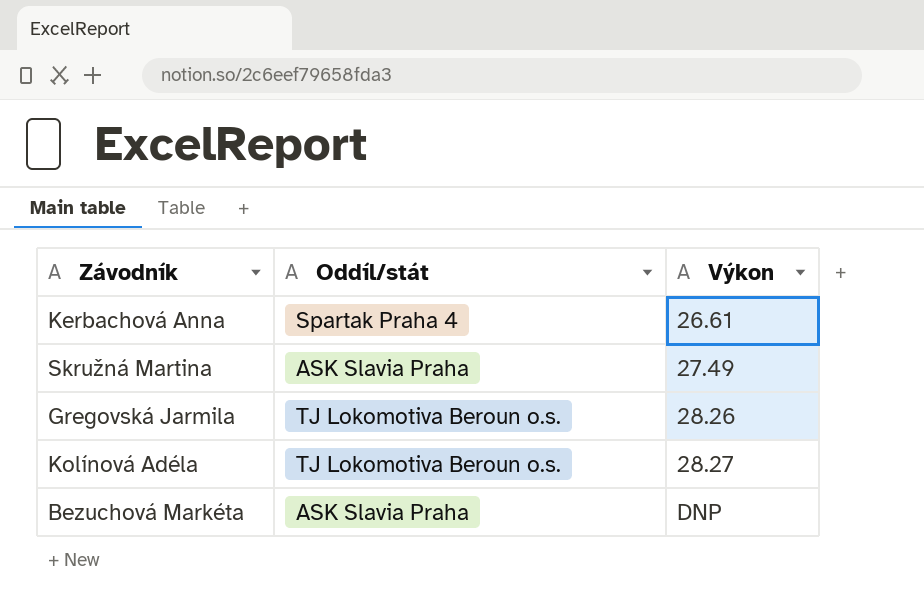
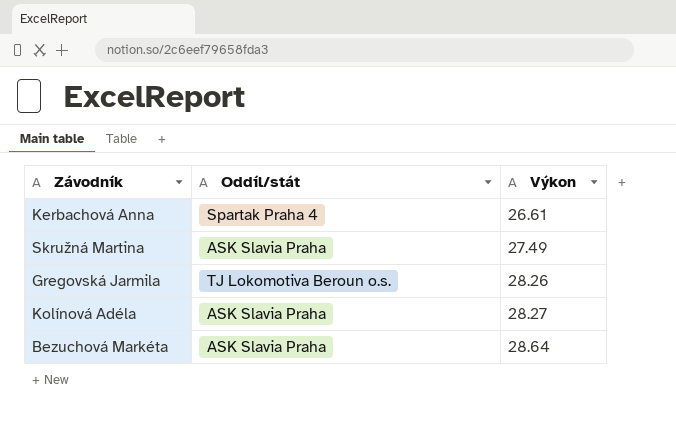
Kolínová Adéla | Oddíl/stát: TJ Lokomotiva Beroun o.s. -> ASK Slavia Praha
Bezuchová Markéta | Výkon: DNP -> 28.64

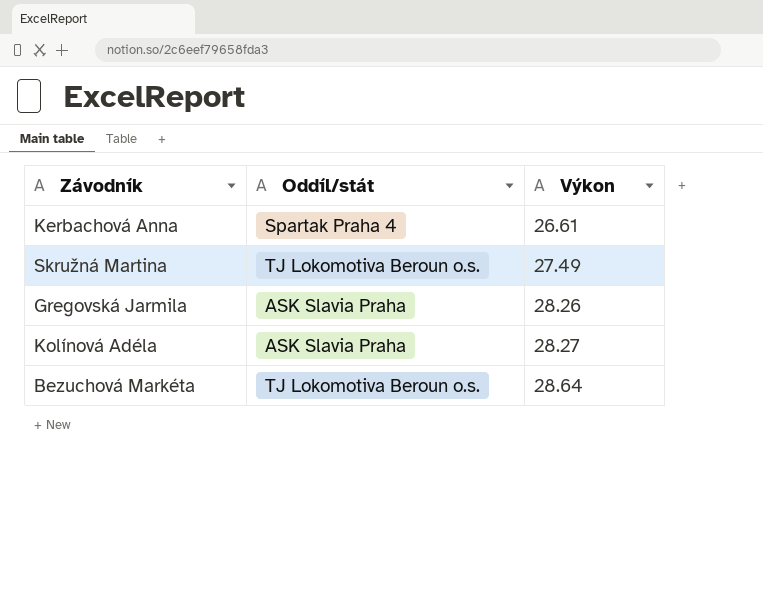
Skružná Martina | Oddíl/stát: ASK Slavia Praha -> TJ Lokomotiva Beroun o.s.
Gregovská Jarmila | Oddíl/stát: TJ Lokomotiva Beroun o.s. -> ASK Slavia Praha
Bezuchová Markéta | Oddíl/stát: ASK Slavia Praha -> TJ Lokomotiva Beroun o.s.

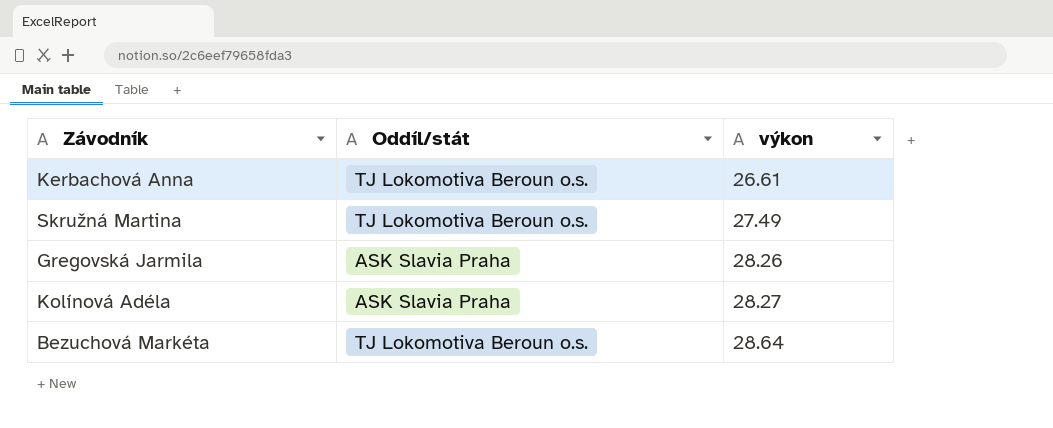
column name: Výkon -> výkon
Kerbachová Anna | Oddíl/stát: Spartak Praha 4 -> TJ Lokomotiva Beroun o.s.

